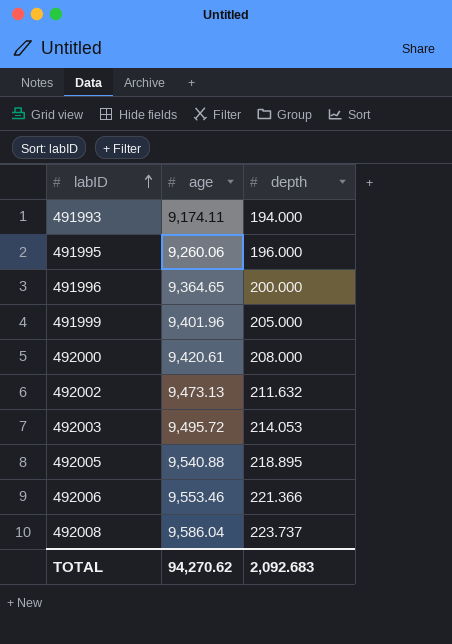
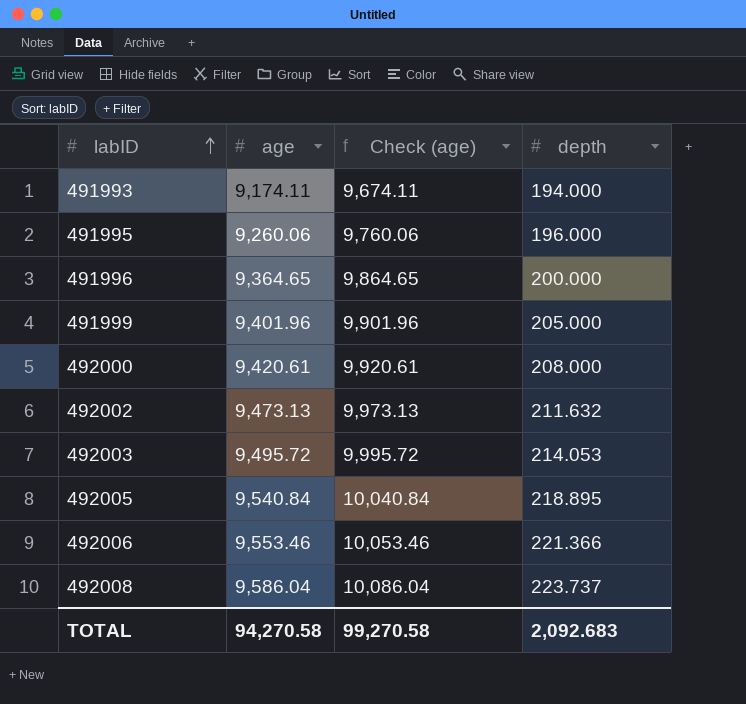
column Check (age) | formula: none -> [age] + 500
492005 | age: 9,540.88 -> 9,540.84
TOTAL | age: 94,270.62 -> 94,270.58

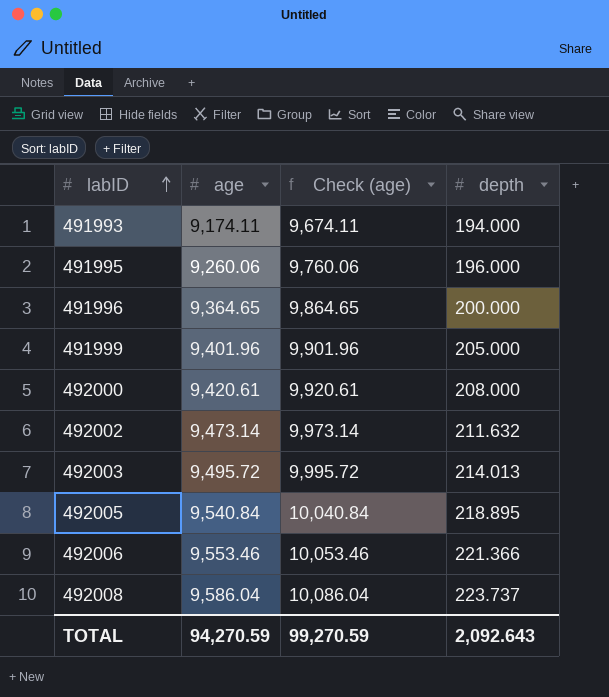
492002 | age: 9,473.13 -> 9,473.14
492002 | Check (age): 9,973.13 -> 9,973.14
492003 | depth: 214.053 -> 214.013
TOTAL | age: 94,270.58 -> 94,270.59
TOTAL | Check (age): 99,270.58 -> 99,270.59
TOTAL | depth: 2,092.683 -> 2,092.643

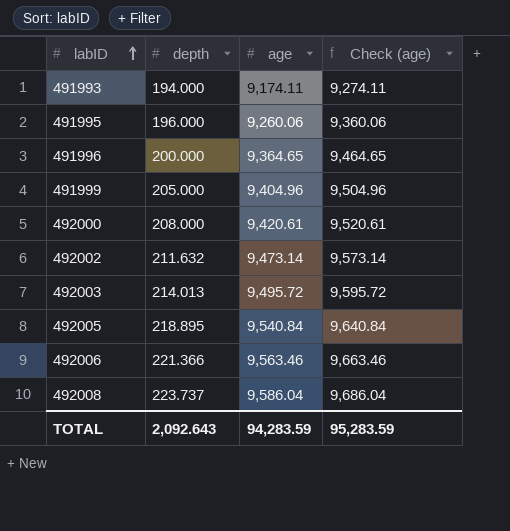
column depth | position: 4 -> 2
column Check (age) | formula: [age] + 500 -> [age] + 100
491999 | age: 9,401.96 -> 9,404.96
492006 | age: 9,553.46 -> 9,563.46
TOTAL | age: 94,270.59 -> 94,283.59
TOTAL | Check (age): 99,270.59 -> 95,283.59

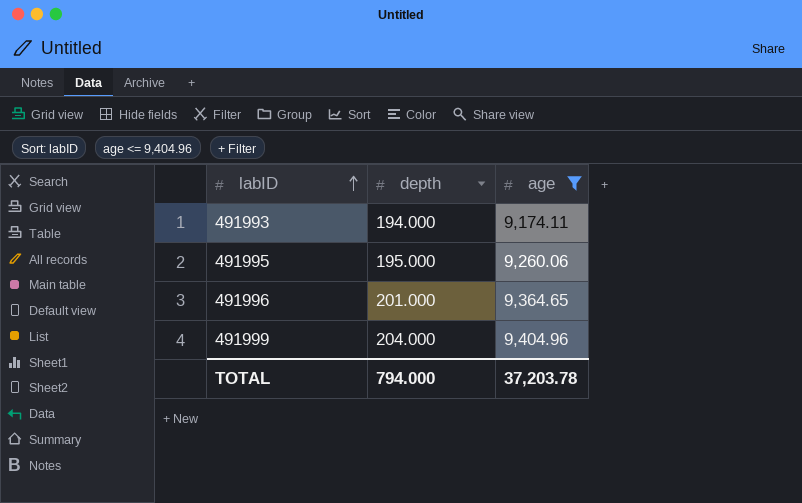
filter: none -> age <= 9,404.96
column Check (age) | formula: [age] + 100 -> none
491995 | depth: 196.000 -> 195.000
491996 | depth: 200.000 -> 201.000
491999 | depth: 205.000 -> 204.000
TOTAL | depth: 2,092.643 -> 794.000
TOTAL | age: 94,283.59 -> 37,203.78

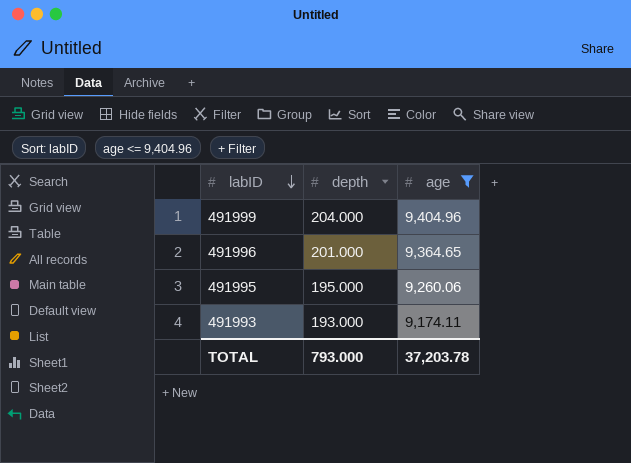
row order: labID ascending -> labID descending
491993 | depth: 194.000 -> 193.000
TOTAL | depth: 794.000 -> 793.000

